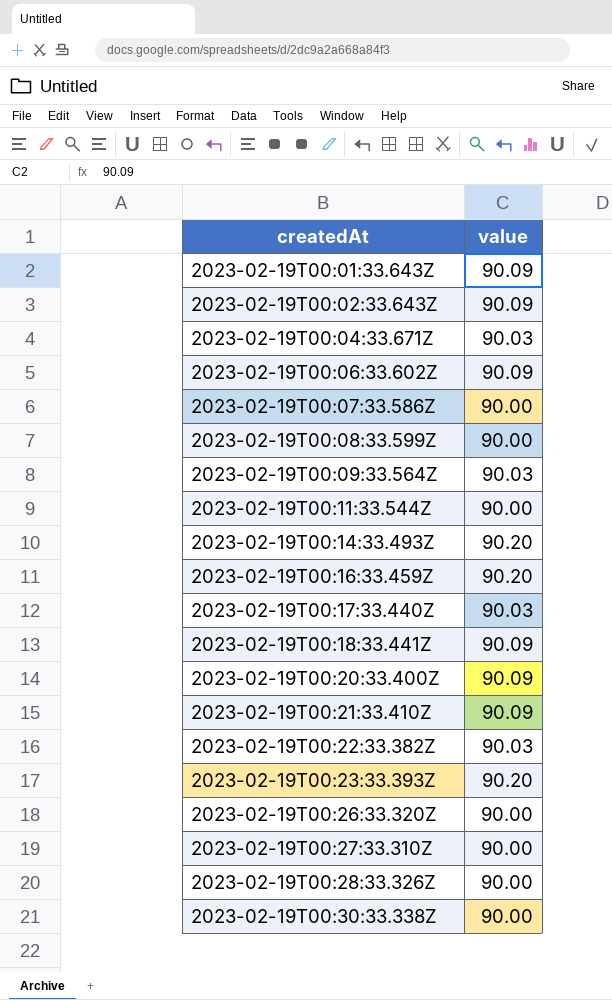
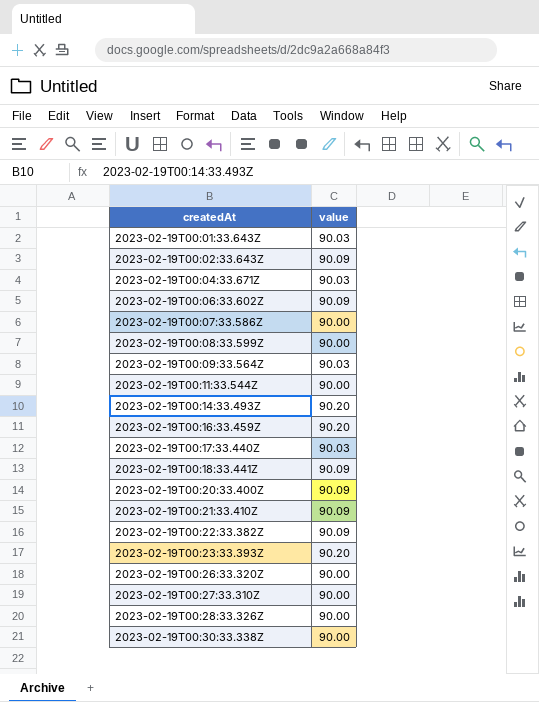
2023-02-19T00:01:33.643Z | value: 90.09 -> 90.03
2023-02-19T00:22:33.382Z | value: 90.03 -> 90.09

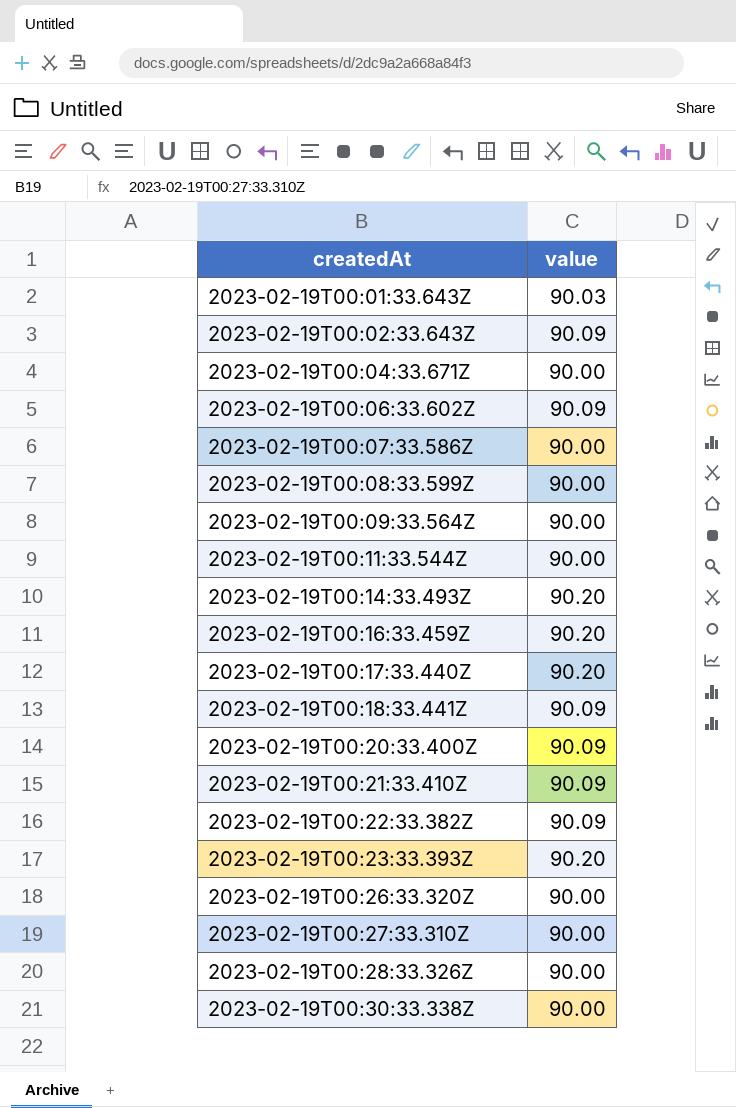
2023-02-19T00:04:33.671Z | value: 90.03 -> 90.00
2023-02-19T00:09:33.564Z | value: 90.03 -> 90.00
2023-02-19T00:17:33.440Z | value: 90.03 -> 90.20

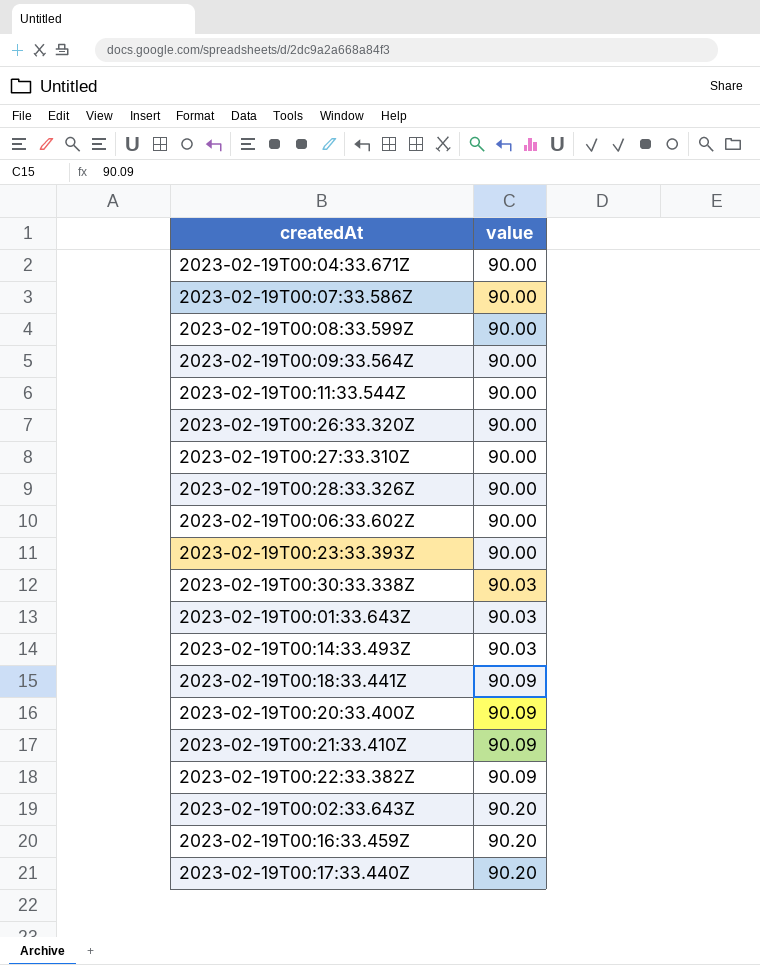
row order: createdAt ascending -> value ascending
2023-02-19T00:06:33.602Z | value: 90.09 -> 90.00
2023-02-19T00:23:33.393Z | value: 90.20 -> 90.00
2023-02-19T00:30:33.338Z | value: 90.00 -> 90.03
2023-02-19T00:14:33.493Z | value: 90.20 -> 90.03
2023-02-19T00:02:33.643Z | value: 90.09 -> 90.20

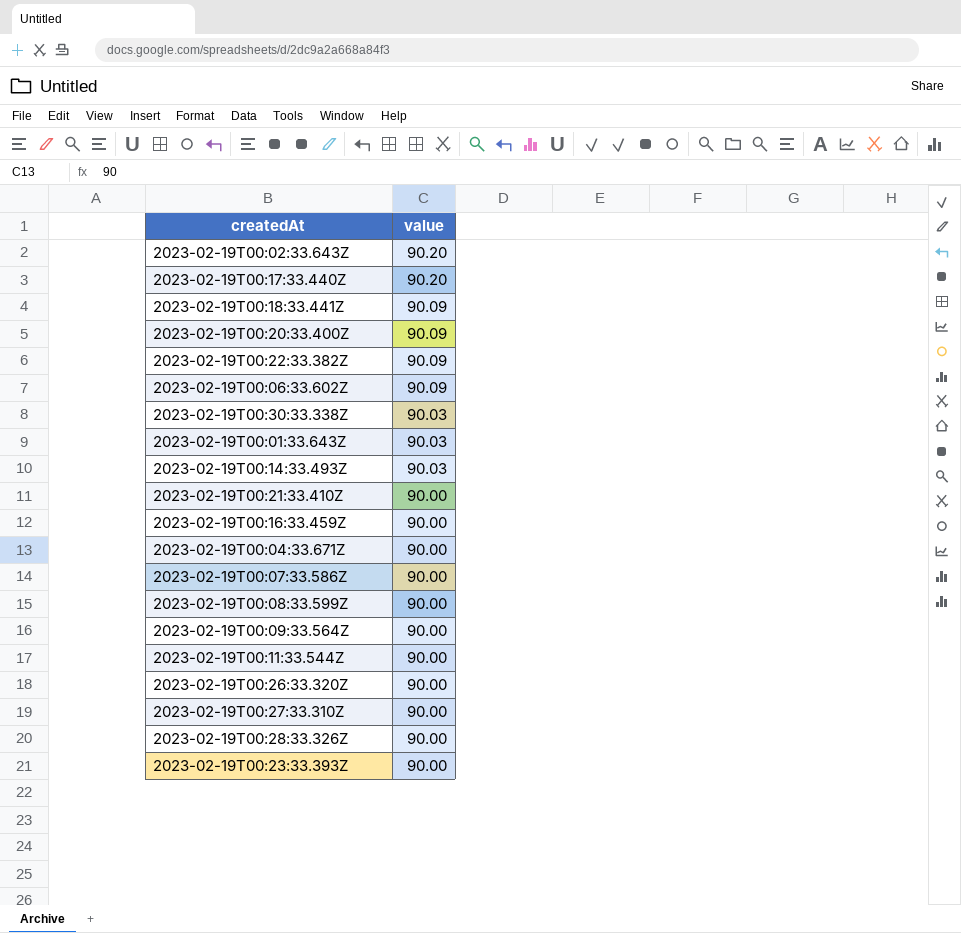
row order: value ascending -> value descending
2023-02-19T00:06:33.602Z | value: 90.00 -> 90.09
2023-02-19T00:21:33.410Z | value: 90.09 -> 90.00
2023-02-19T00:16:33.459Z | value: 90.20 -> 90.00

